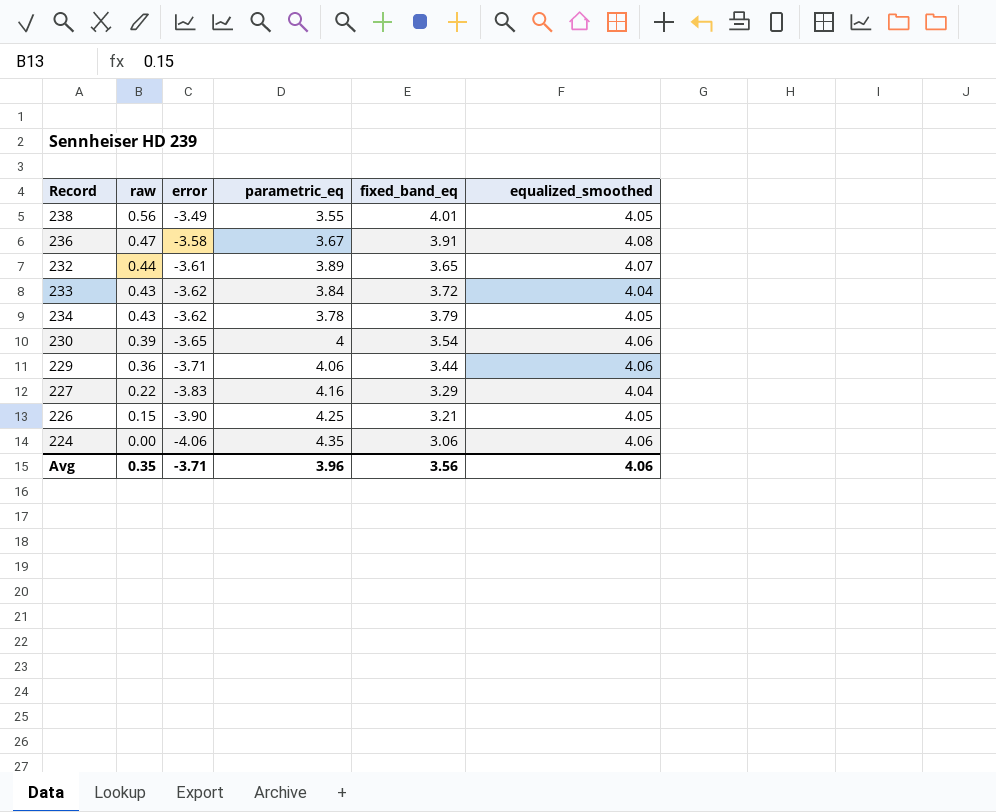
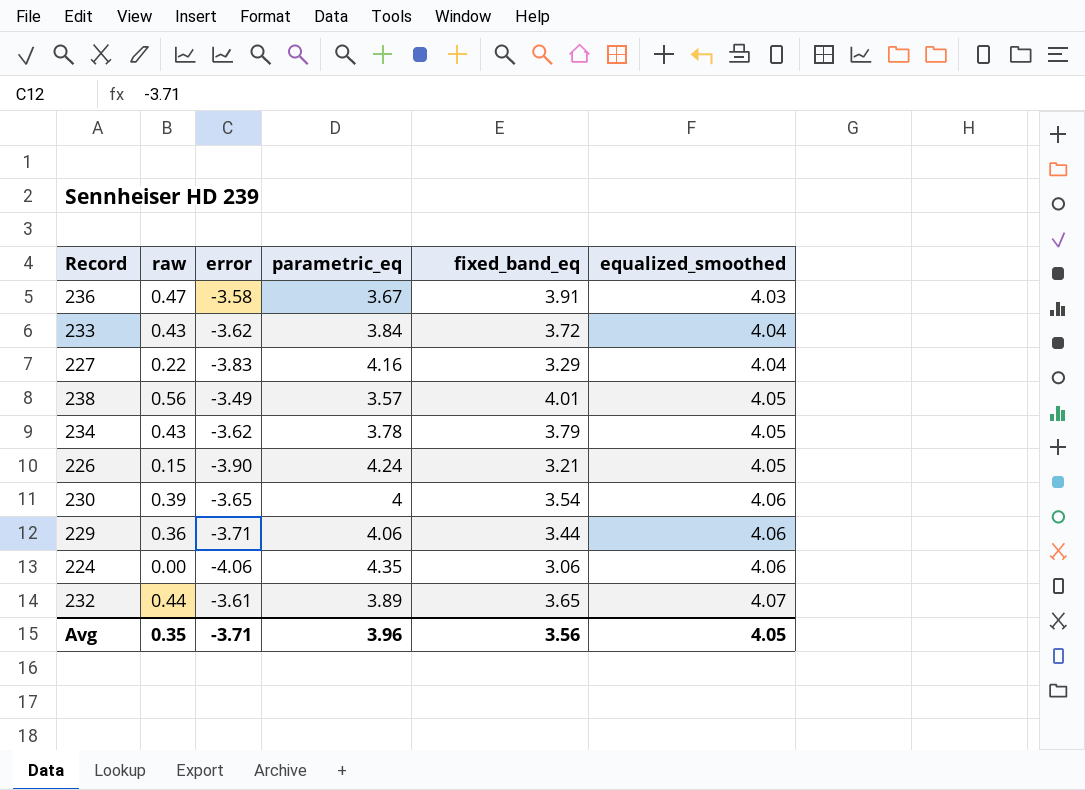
row order: raw descending -> equalized_smoothed ascending
236 | equalized_smoothed: 4.08 -> 4.03
238 | parametric_eq: 3.55 -> 3.57
226 | parametric_eq: 4.25 -> 4.24
Avg | equalized_smoothed: 4.06 -> 4.05

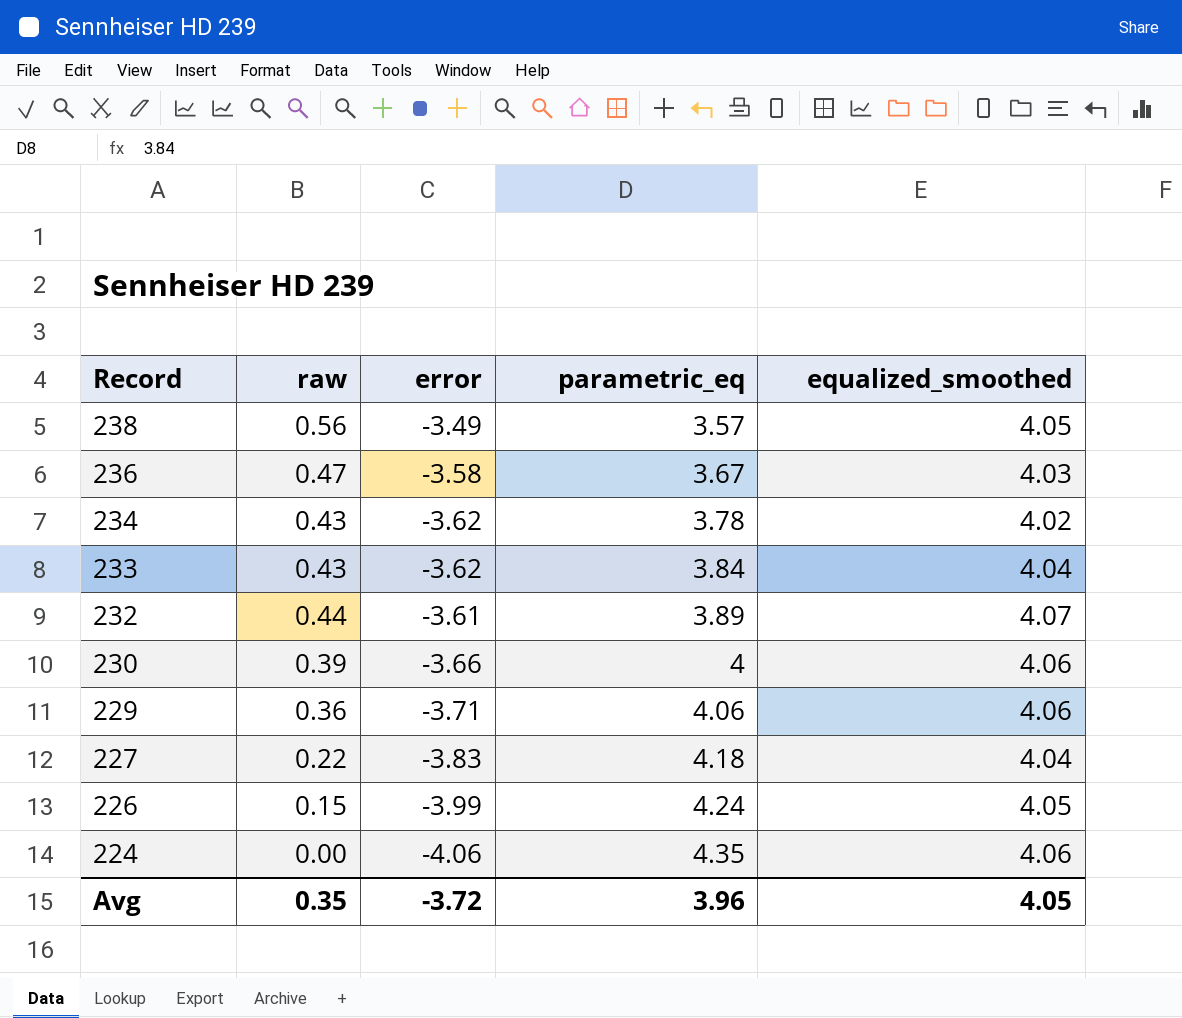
row order: equalized_smoothed ascending -> Record descending
column fixed_band_eq | position: 5 -> none
234 | equalized_smoothed: 4.05 -> 4.02
230 | error: -3.65 -> -3.66
227 | parametric_eq: 4.16 -> 4.18
226 | error: -3.90 -> -3.99
Avg | error: -3.71 -> -3.72

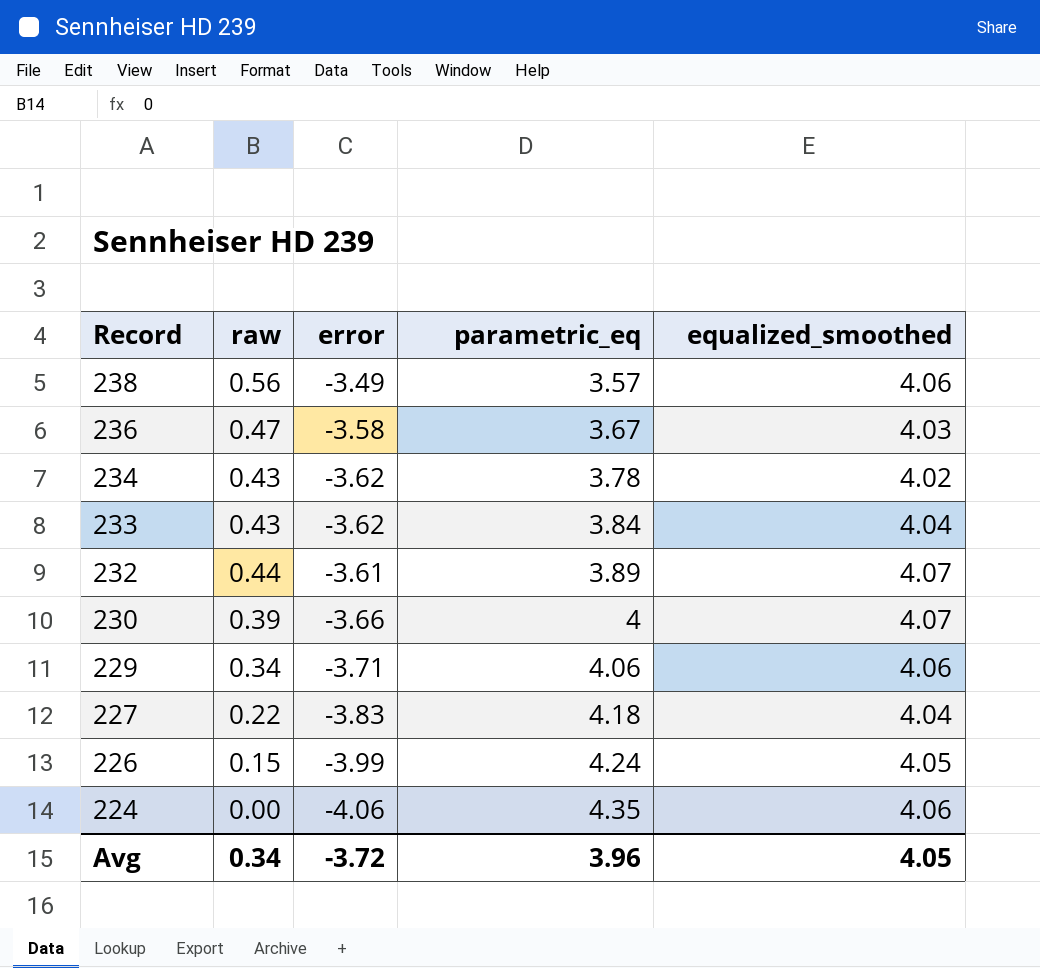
238 | equalized_smoothed: 4.05 -> 4.06
230 | equalized_smoothed: 4.06 -> 4.07
229 | raw: 0.36 -> 0.34
Avg | raw: 0.35 -> 0.34

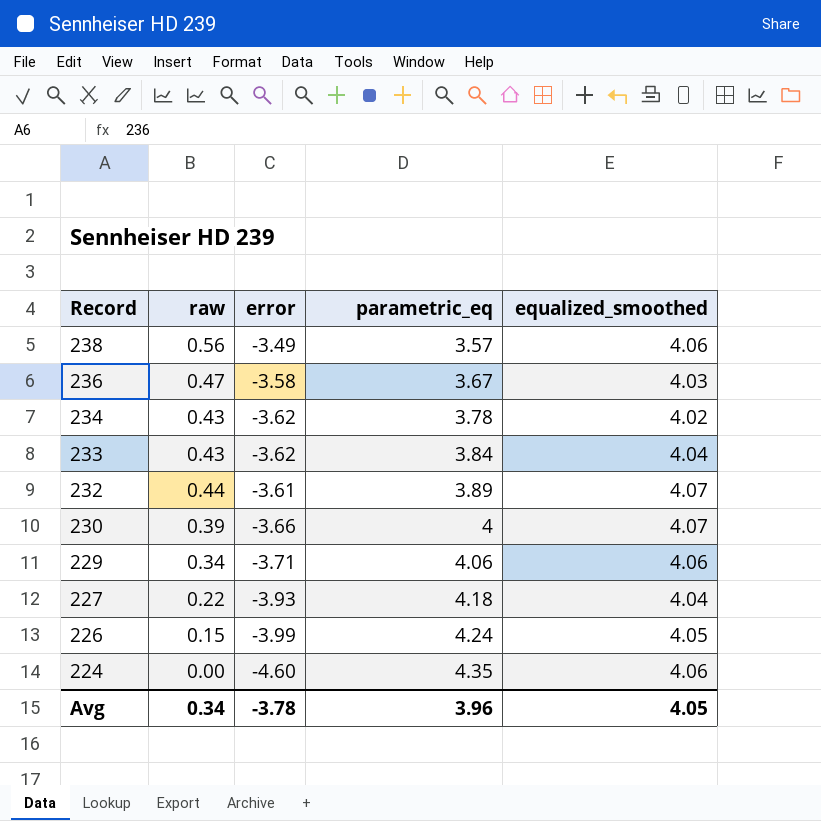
227 | error: -3.83 -> -3.93
224 | error: -4.06 -> -4.60
Avg | error: -3.72 -> -3.78

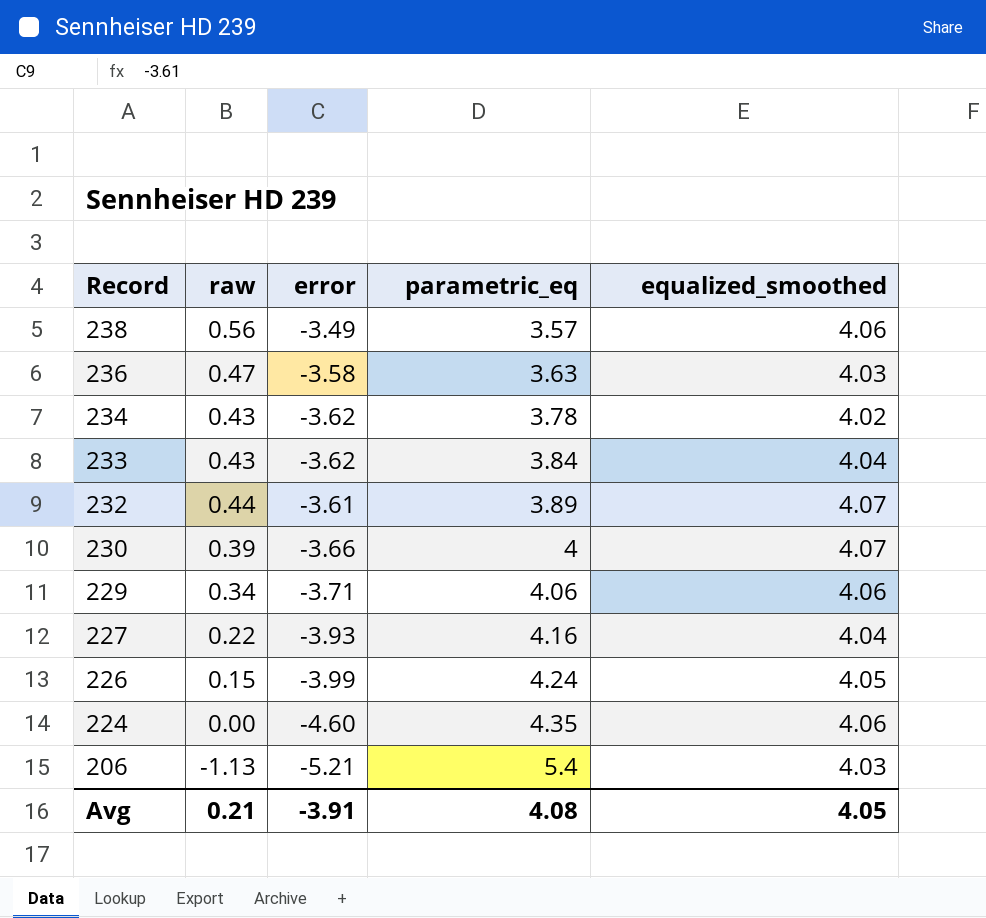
236 | parametric_eq: 3.67 -> 3.63
227 | parametric_eq: 4.18 -> 4.16
row 206: none -> -1.13 | -5.21 | 5.4 | 4.03
Avg | raw: 0.34 -> 0.21
Avg | error: -3.78 -> -3.91
Avg | parametric_eq: 3.96 -> 4.08

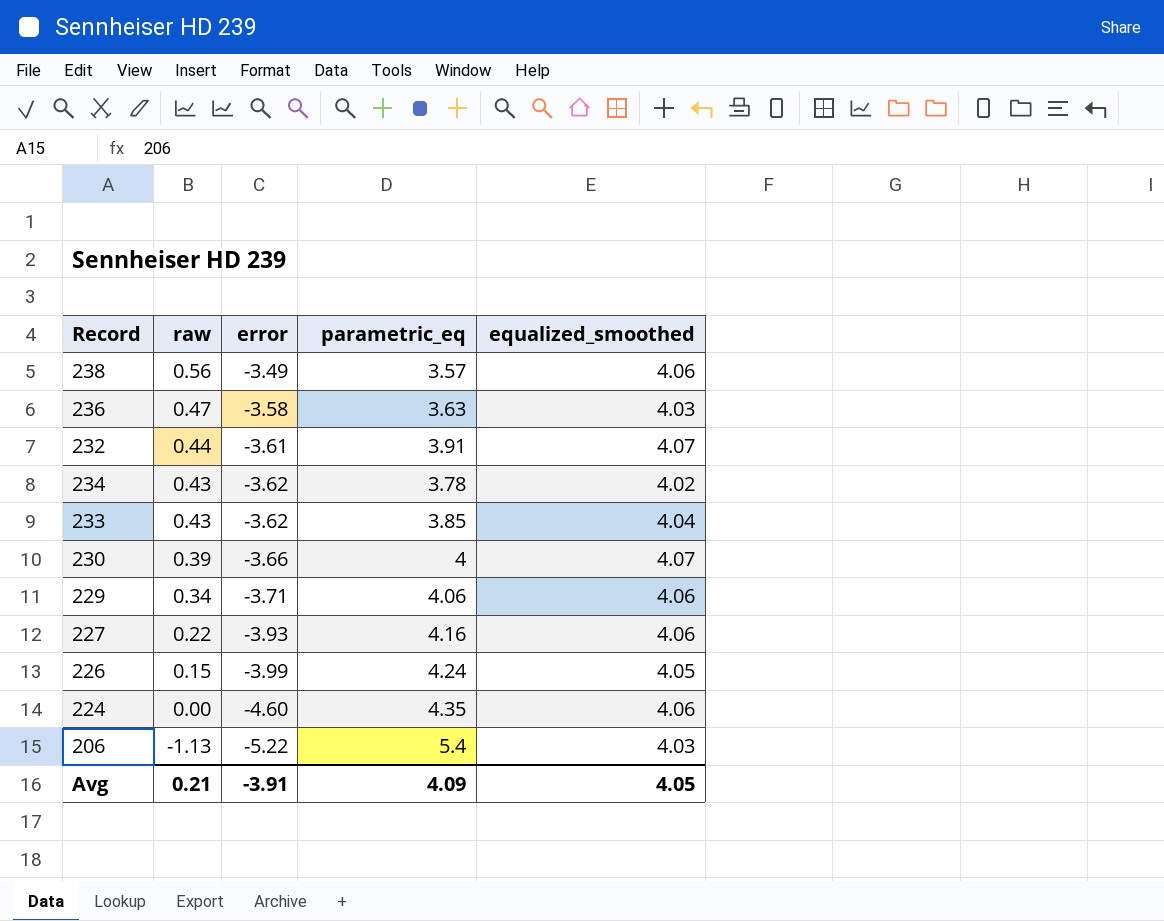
row order: Record descending -> raw descending
232 | parametric_eq: 3.89 -> 3.91
233 | parametric_eq: 3.84 -> 3.85
227 | equalized_smoothed: 4.04 -> 4.06
206 | error: -5.21 -> -5.22
Avg | parametric_eq: 4.08 -> 4.09

